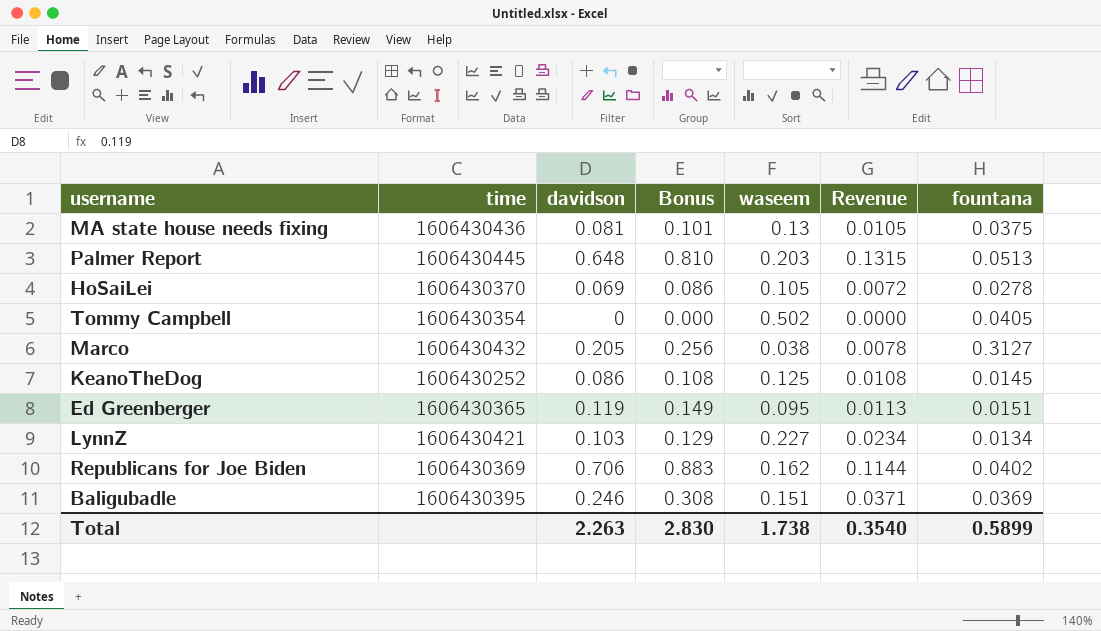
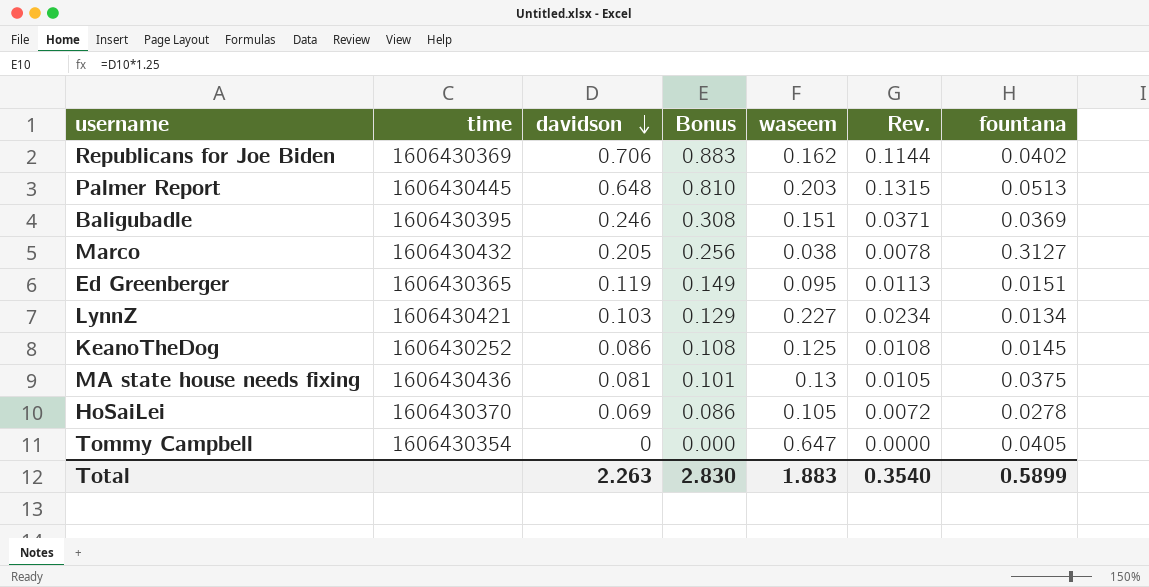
row order: none -> davidson descending
column name: Revenue -> Rev.
Tommy Campbell | waseem: 0.502 -> 0.647
Total | waseem: 1.738 -> 1.883

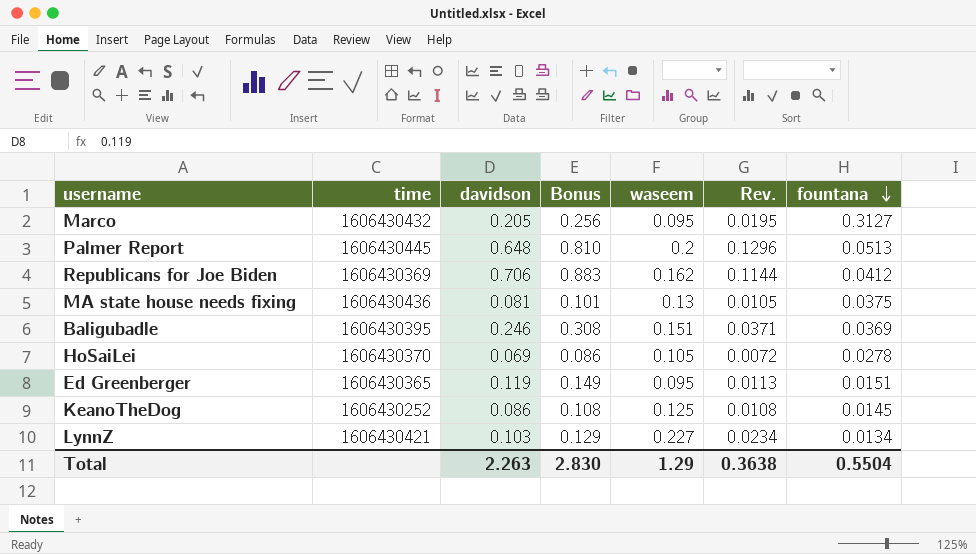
row order: davidson descending -> fountana descending
row Tommy Campbell: 1606430354 | 0 | 0.000 | 0.647 | 0.0000 | 0.0405 -> none
Marco | waseem: 0.038 -> 0.095
Marco | Rev.: 0.0078 -> 0.0195
Palmer Report | waseem: 0.203 -> 0.2
Palmer Report | Rev.: 0.1315 -> 0.1296
Republicans for Joe Biden | fountana: 0.0402 -> 0.0412
Total | waseem: 1.883 -> 1.29
Total | Rev.: 0.3540 -> 0.3638
Total | fountana: 0.5899 -> 0.5504

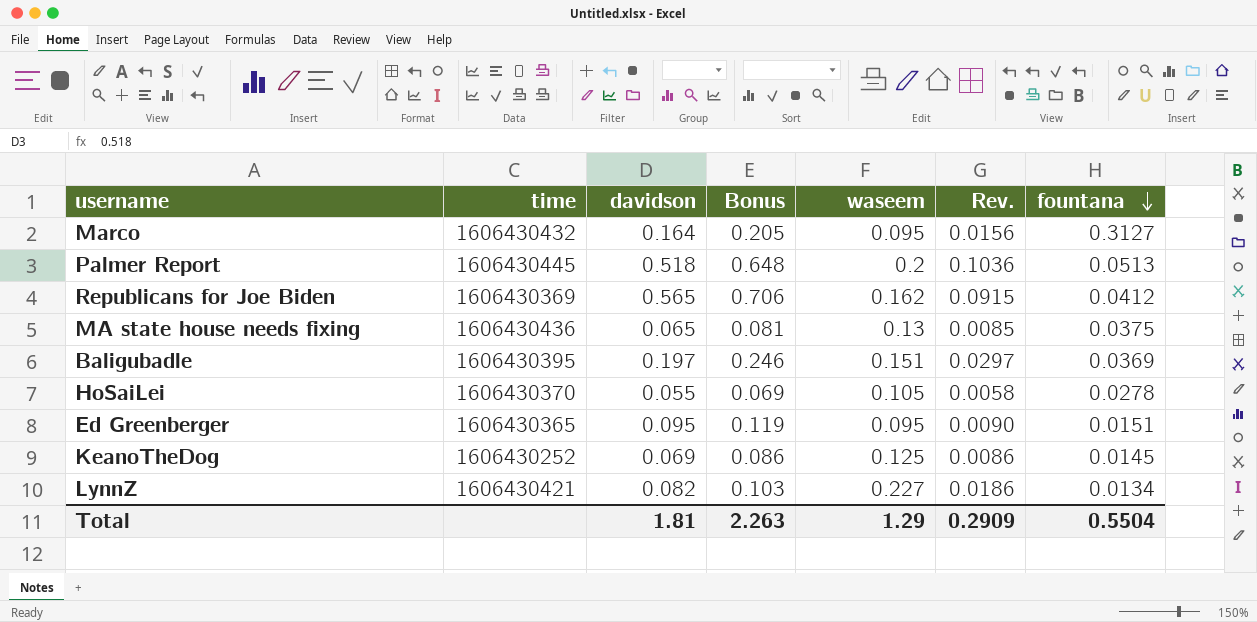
Marco | davidson: 0.205 -> 0.164
Marco | Bonus: 0.256 -> 0.205
Marco | Rev.: 0.0195 -> 0.0156
Palmer Report | davidson: 0.648 -> 0.518
Palmer Report | Bonus: 0.810 -> 0.648
Palmer Report | Rev.: 0.1296 -> 0.1036
Republicans for Joe Biden | davidson: 0.706 -> 0.565
Republicans for Joe Biden | Bonus: 0.883 -> 0.706
Republicans for Joe Biden | Rev.: 0.1144 -> 0.0915
MA state house needs fixing | davidson: 0.081 -> 0.065
MA state house needs fixing | Bonus: 0.101 -> 0.081
MA state house needs fixing | Rev.: 0.0105 -> 0.0085
Baligubadle | davidson: 0.246 -> 0.197
Baligubadle | Bonus: 0.308 -> 0.246
Baligubadle | Rev.: 0.0371 -> 0.0297
HoSaiLei | davidson: 0.069 -> 0.055
HoSaiLei | Bonus: 0.086 -> 0.069
HoSaiLei | Rev.: 0.0072 -> 0.0058
Ed Greenberger | davidson: 0.119 -> 0.095
Ed Greenberger | Bonus: 0.149 -> 0.119
Ed Greenberger | Rev.: 0.0113 -> 0.0090
KeanoTheDog | davidson: 0.086 -> 0.069
KeanoTheDog | Bonus: 0.108 -> 0.086
KeanoTheDog | Rev.: 0.0108 -> 0.0086
LynnZ | davidson: 0.103 -> 0.082
LynnZ | Bonus: 0.129 -> 0.103
LynnZ | Rev.: 0.0234 -> 0.0186
Total | davidson: 2.263 -> 1.81
Total | Bonus: 2.830 -> 2.263
Total | Rev.: 0.3638 -> 0.2909

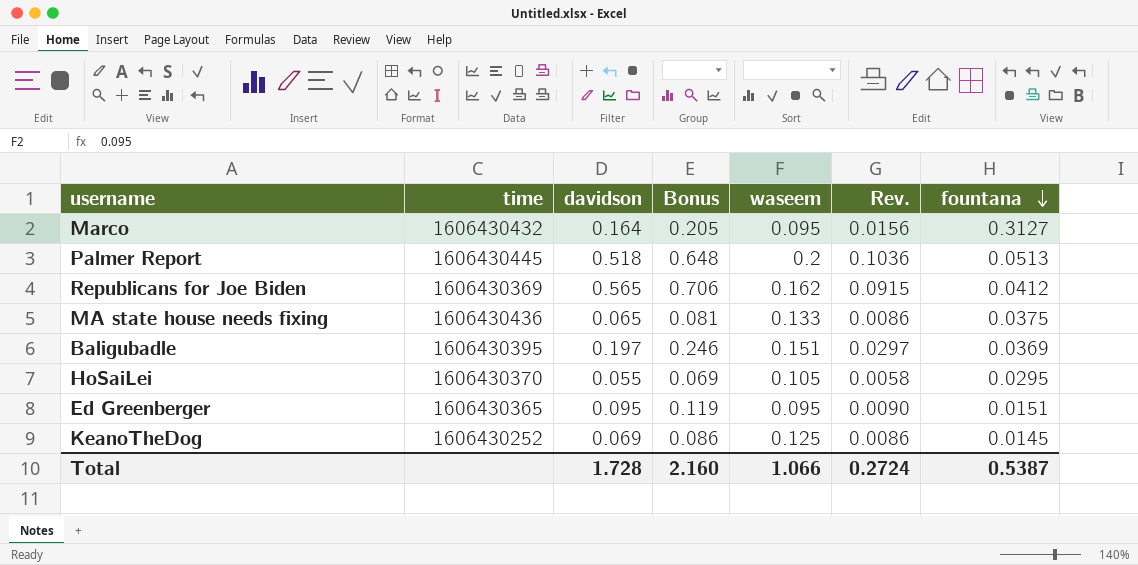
row LynnZ: 1606430421 | 0.082 | 0.103 | 0.227 | 0.0186 | 0.0134 -> none
MA state house needs fixing | waseem: 0.13 -> 0.133
MA state house needs fixing | Rev.: 0.0085 -> 0.0086
HoSaiLei | fountana: 0.0278 -> 0.0295
Total | davidson: 1.81 -> 1.728
Total | Bonus: 2.263 -> 2.160
Total | waseem: 1.29 -> 1.066
Total | Rev.: 0.2909 -> 0.2724
Total | fountana: 0.5504 -> 0.5387

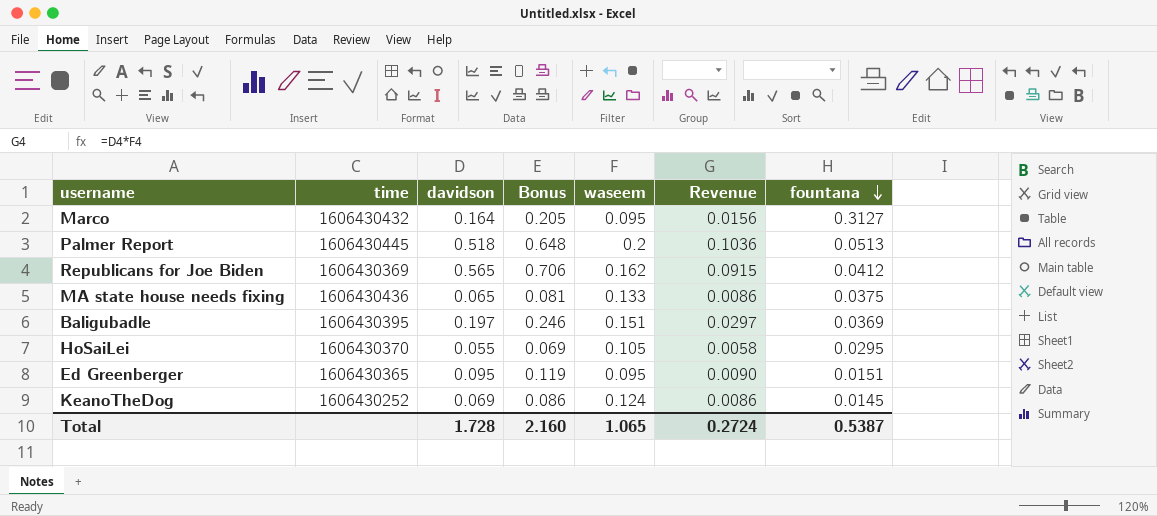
column name: Rev. -> Revenue
KeanoTheDog | waseem: 0.125 -> 0.124
Total | waseem: 1.066 -> 1.065

